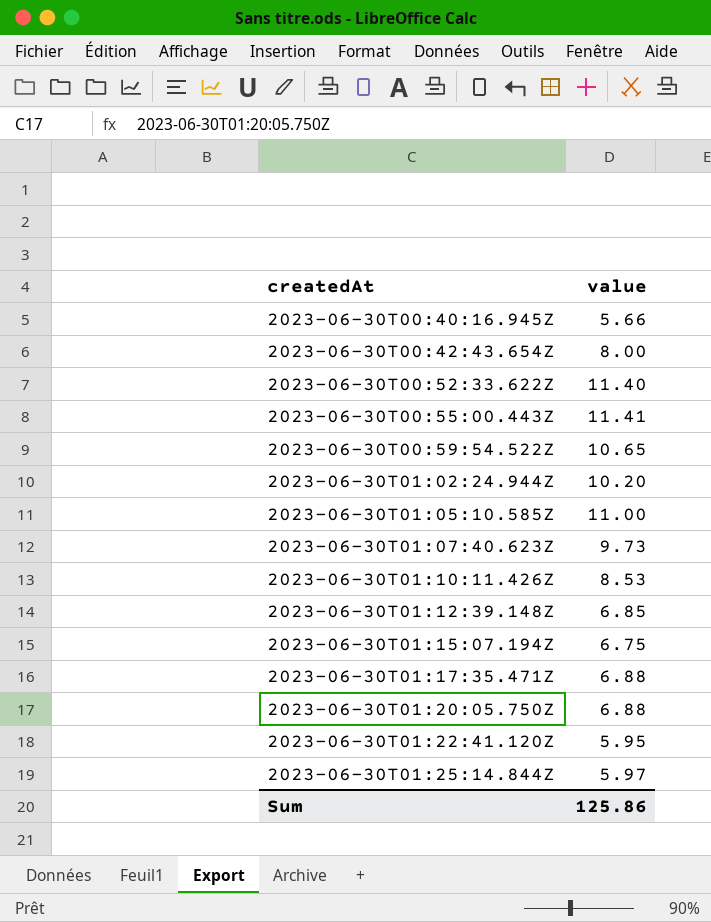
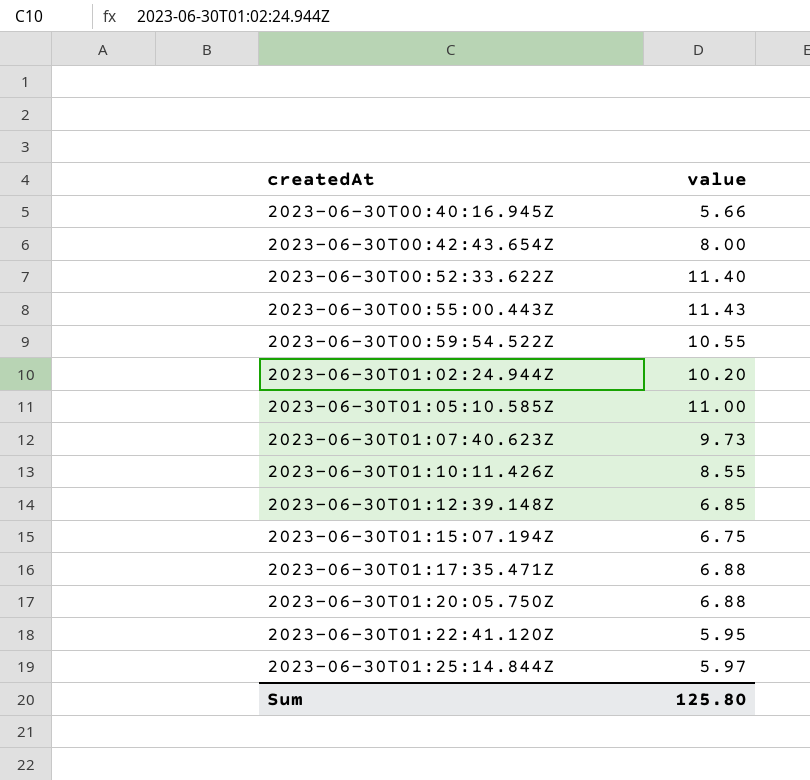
2023-06-30T00:55:00.443Z | value: 11.41 -> 11.43
2023-06-30T00:59:54.522Z | value: 10.65 -> 10.55
2023-06-30T01:10:11.426Z | value: 8.53 -> 8.55
Sum | value: 125.86 -> 125.80

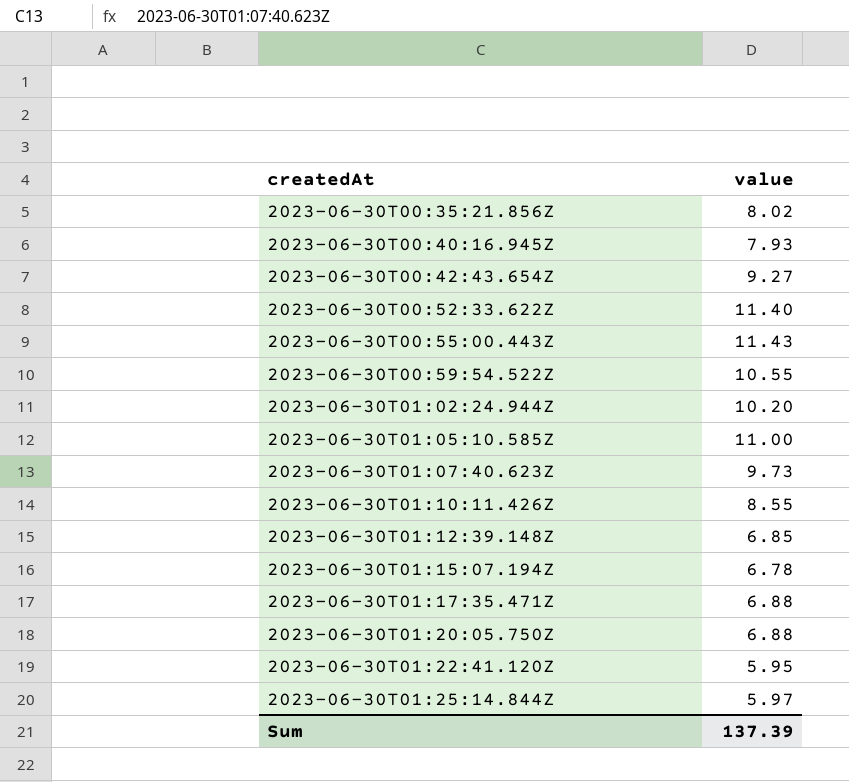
row 2023-06-30T00:35:21.856Z: none -> 8.02
2023-06-30T00:40:16.945Z | value: 5.66 -> 7.93
2023-06-30T00:42:43.654Z | value: 8.00 -> 9.27
2023-06-30T01:15:07.194Z | value: 6.75 -> 6.78
Sum | value: 125.80 -> 137.39

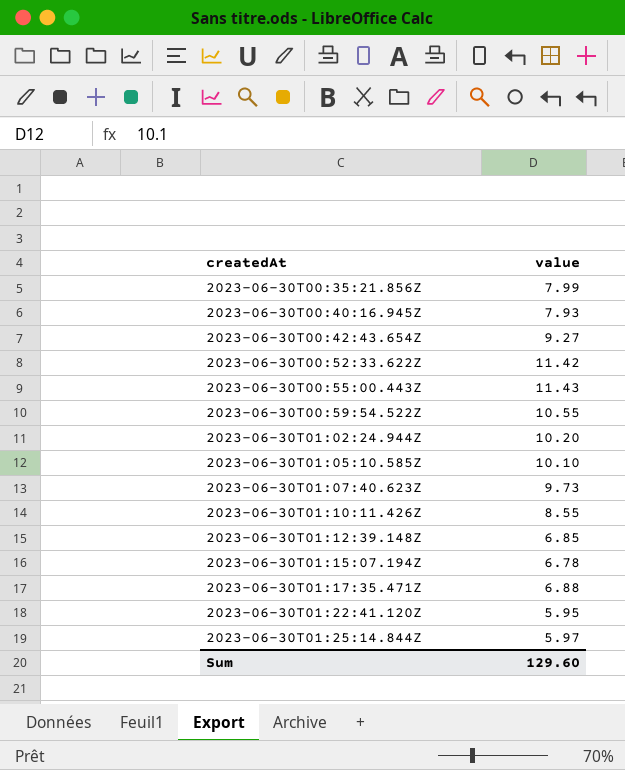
row 2023-06-30T01:20:05.750Z: 6.88 -> none
2023-06-30T00:35:21.856Z | value: 8.02 -> 7.99
2023-06-30T00:52:33.622Z | value: 11.40 -> 11.42
2023-06-30T01:05:10.585Z | value: 11.00 -> 10.10
Sum | value: 137.39 -> 129.60

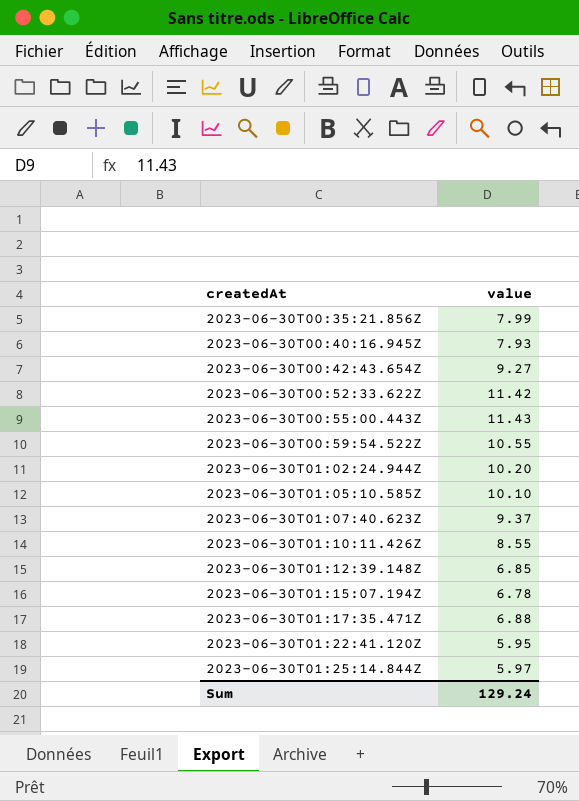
2023-06-30T01:07:40.623Z | value: 9.73 -> 9.37
Sum | value: 129.60 -> 129.24

